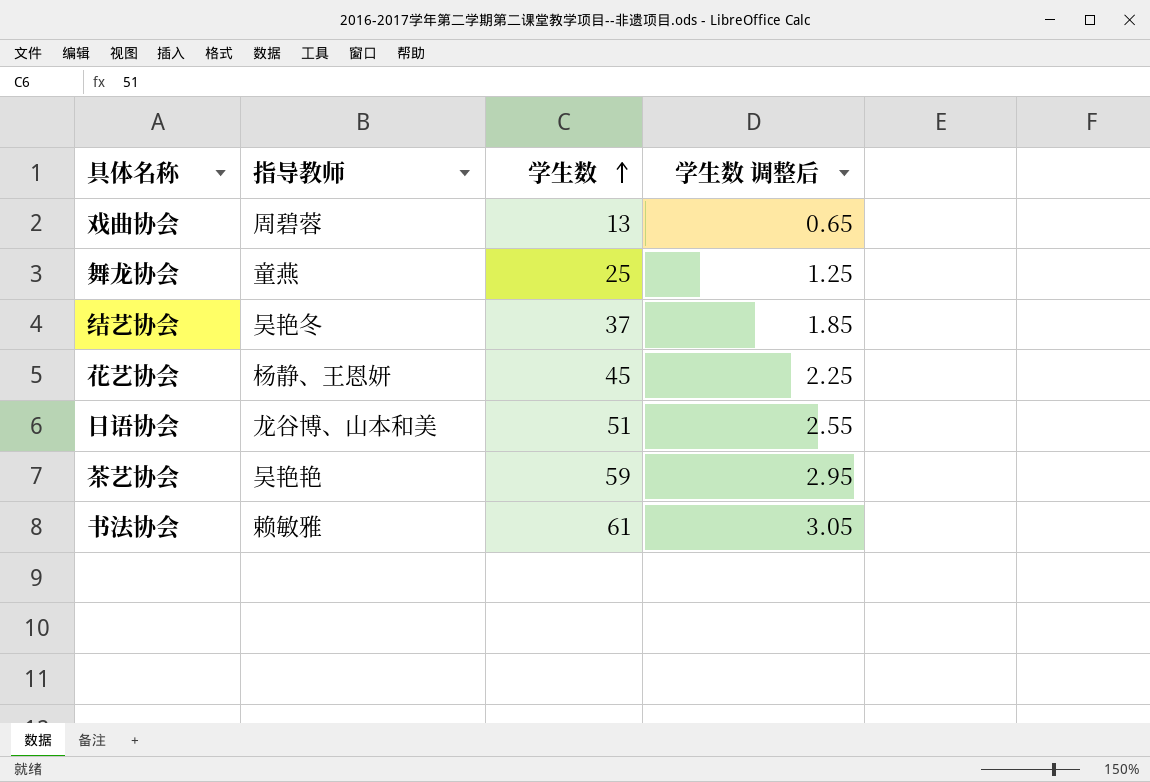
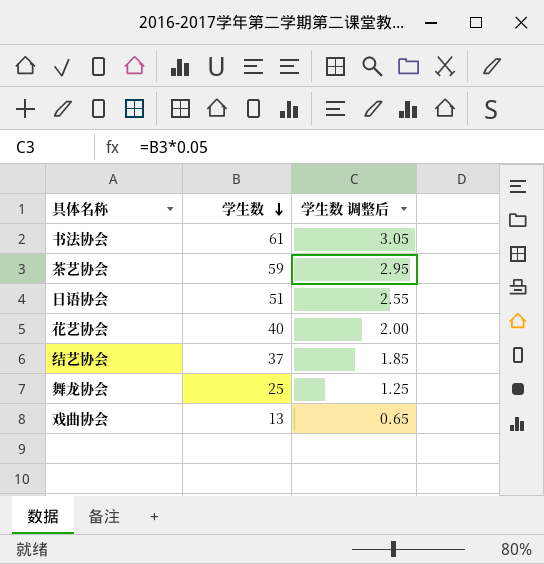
row order: 学生数 ascending -> 学生数 descending
column 指导教师 | position: 2 -> none
花艺协会 | 学生数: 45 -> 40
花艺协会 | 学生数 调整后: 2.25 -> 2.00

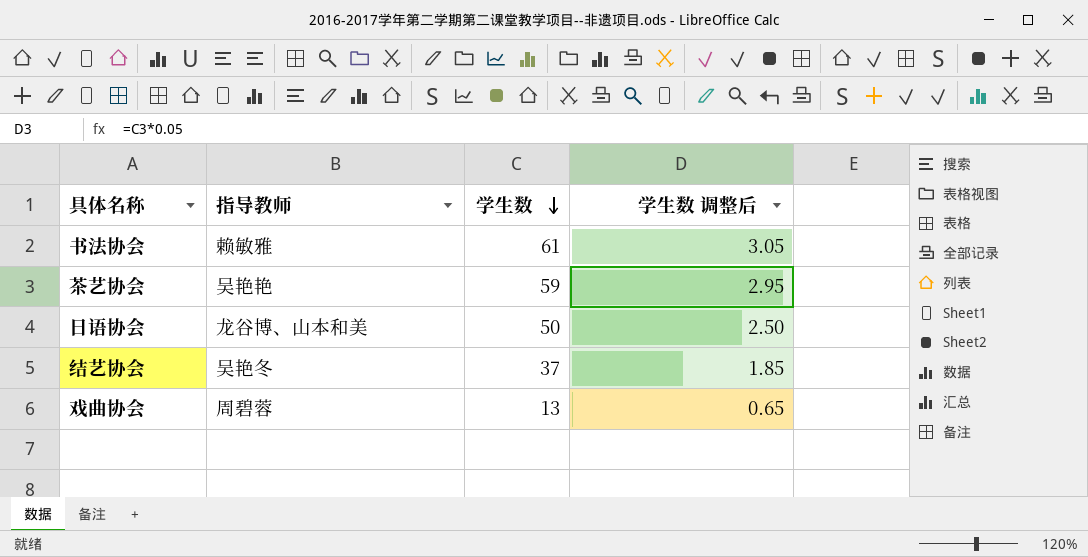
column 指导教师 | position: none -> 2
row 花艺协会: 40 | 2.00 -> none
row 舞龙协会: 25 | 1.25 -> none
日语协会 | 学生数: 51 -> 50
日语协会 | 学生数 调整后: 2.55 -> 2.50

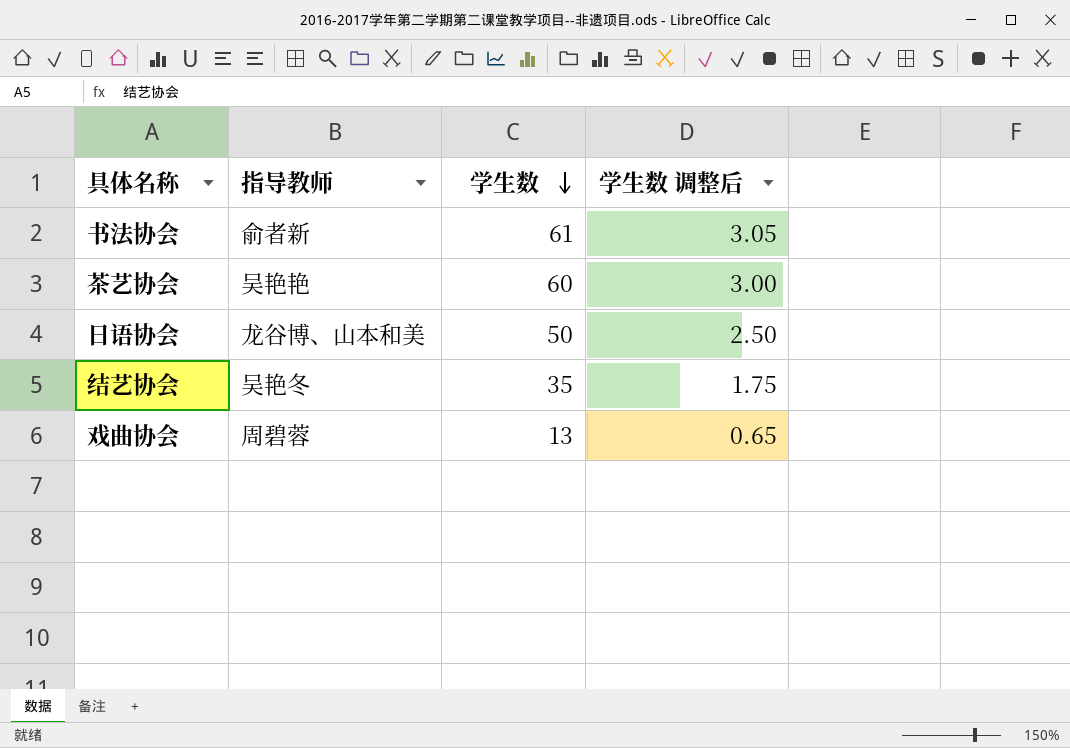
书法协会 | 指导教师: 赖敏雅 -> 俞者新
茶艺协会 | 学生数: 59 -> 60
茶艺协会 | 学生数 调整后: 2.95 -> 3.00
结艺协会 | 学生数: 37 -> 35
结艺协会 | 学生数 调整后: 1.85 -> 1.75

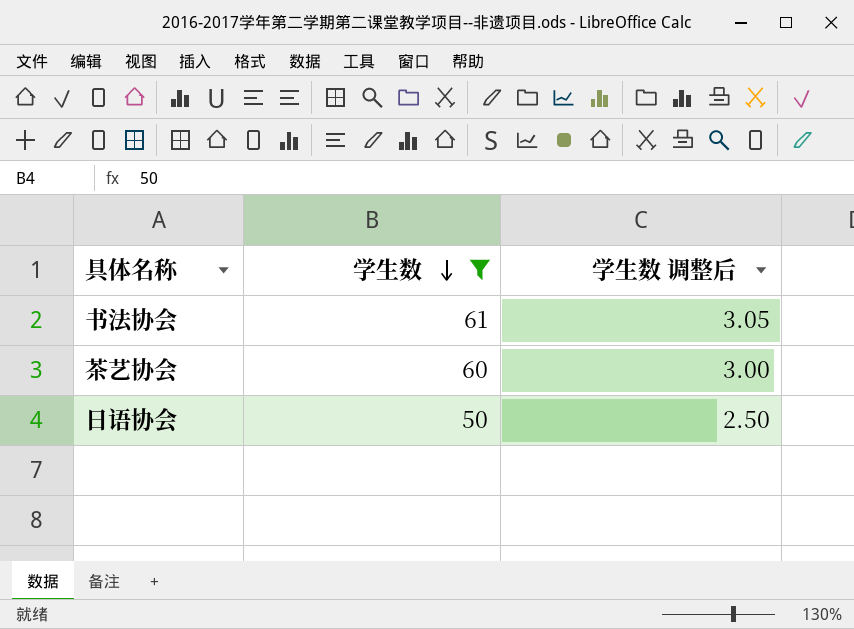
filter: none -> 学生数 >= 50
column 指导教师 | position: 2 -> none

